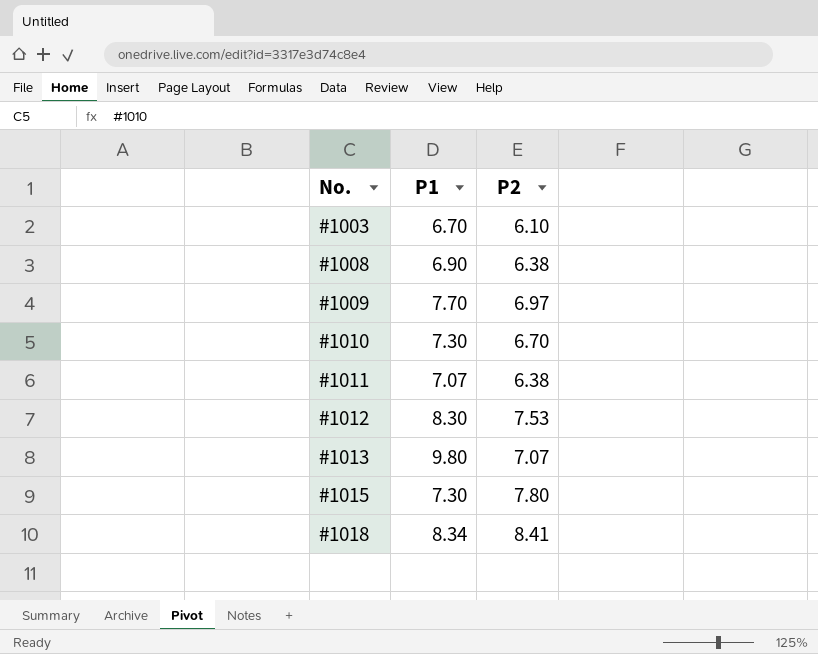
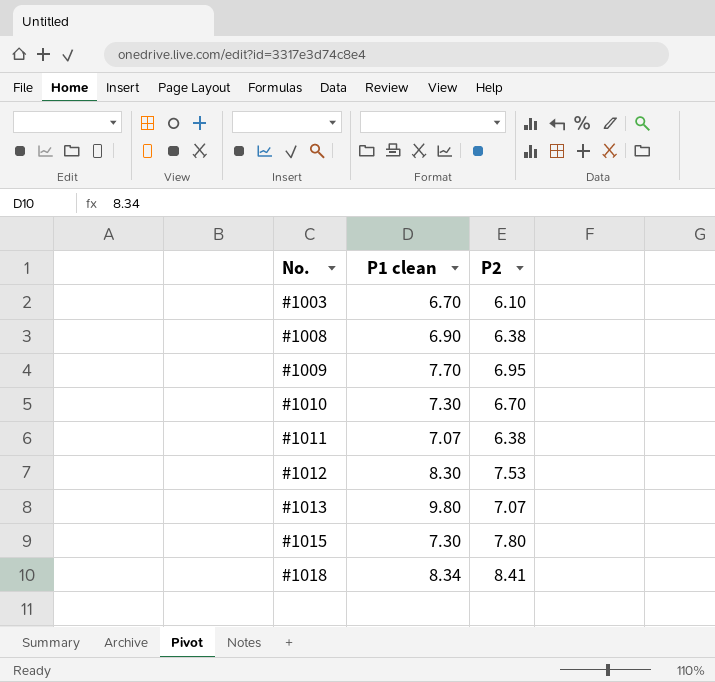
column name: P1 -> P1 clean
#1009 | P2: 6.97 -> 6.95

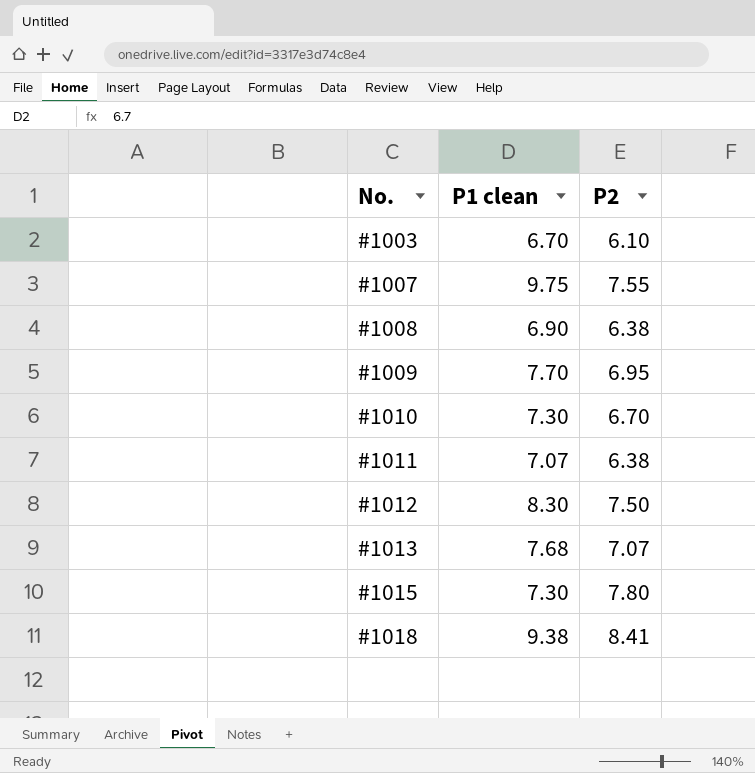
row #1007: none -> 9.75 | 7.55
#1012 | P2: 7.53 -> 7.50
#1013 | P1 clean: 9.80 -> 7.68
#1018 | P1 clean: 8.34 -> 9.38

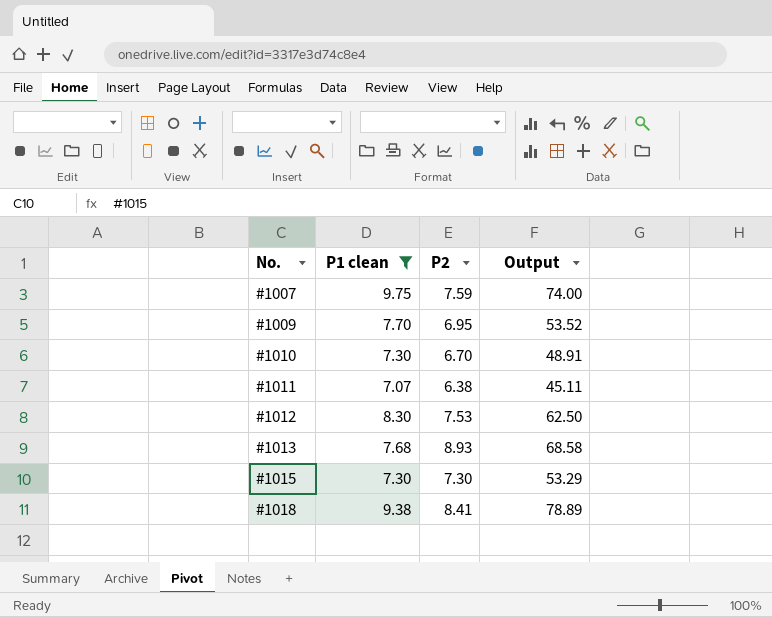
filter: none -> P1 clean >= 7.07
column Output | formula: none -> [P1 clean] * [P2]
#1007 | P2: 7.55 -> 7.59
#1012 | P2: 7.50 -> 7.53
#1013 | P2: 7.07 -> 8.93
#1015 | P2: 7.80 -> 7.30

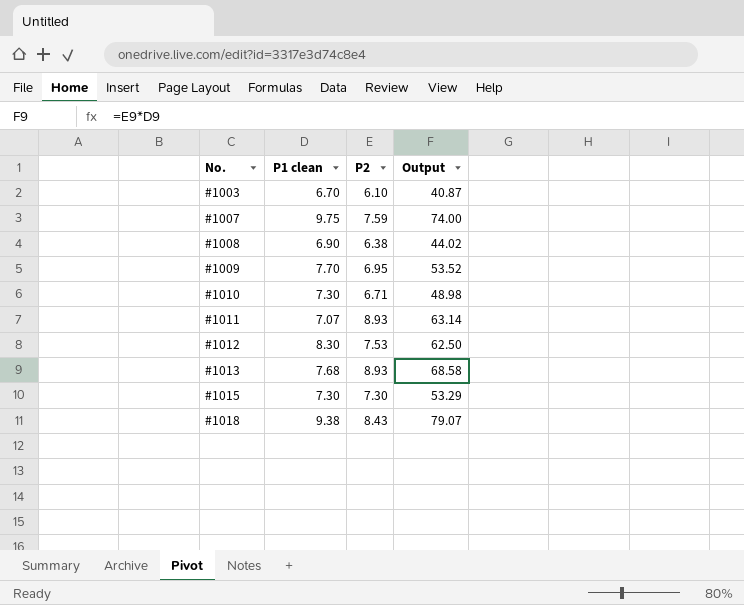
filter: P1 clean >= 7.07 -> none
#1010 | P2: 6.70 -> 6.71
#1010 | Output: 48.91 -> 48.98
#1011 | P2: 6.38 -> 8.93
#1011 | Output: 45.11 -> 63.14
#1018 | P2: 8.41 -> 8.43
#1018 | Output: 78.89 -> 79.07

